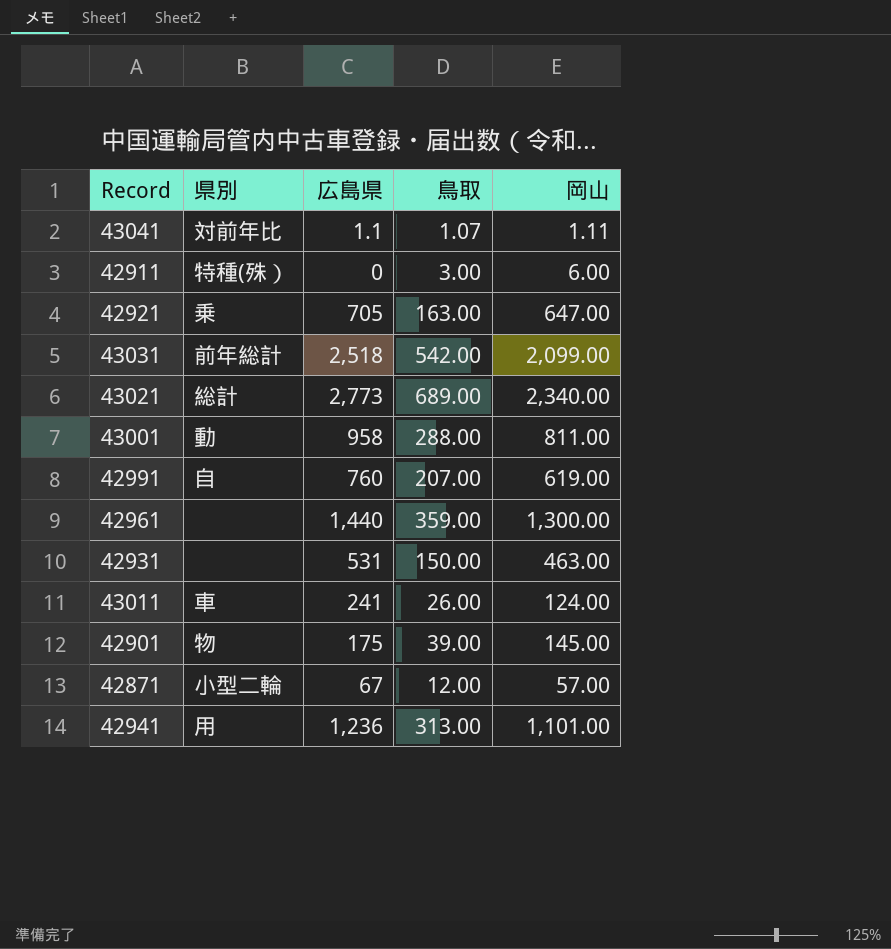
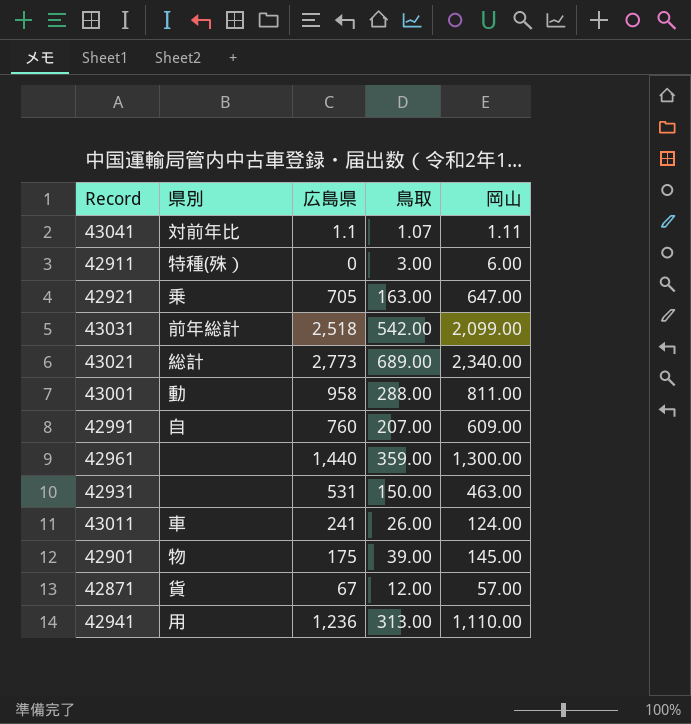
42991 | 岡山: 619.00 -> 609.00
42871 | 県別: 小型二輪 -> 貨
42941 | 岡山: 1,101.00 -> 1,110.00

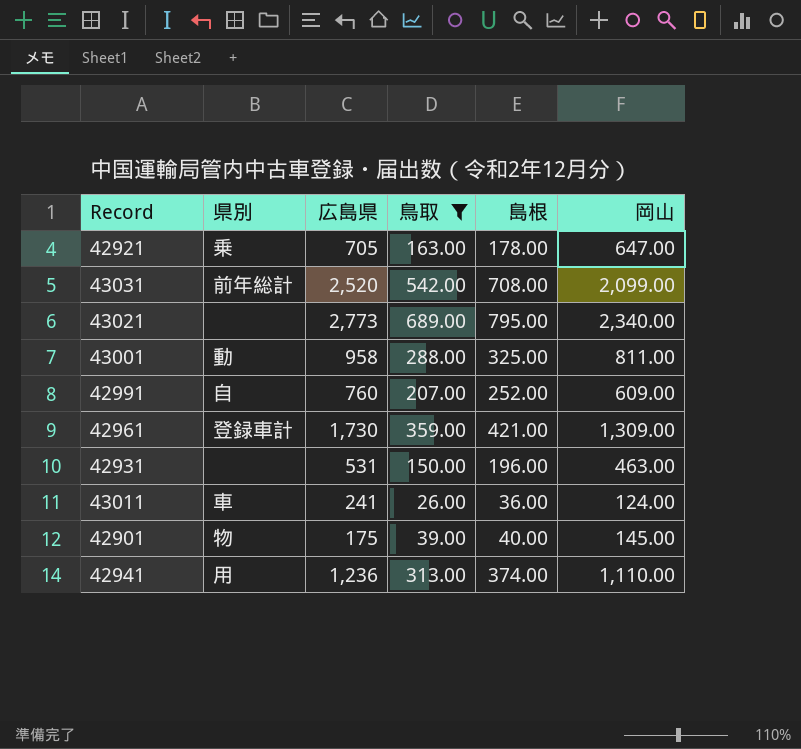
filter: none -> 鳥取 >= 26.00
column 島根 | position: none -> 5
43031 | 広島県: 2,518 -> 2,520
43021 | 県別: 総計 -> none
42961 | 県別: none -> 登録車計
42961 | 広島県: 1,440 -> 1,730
42961 | 岡山: 1,300.00 -> 1,309.00

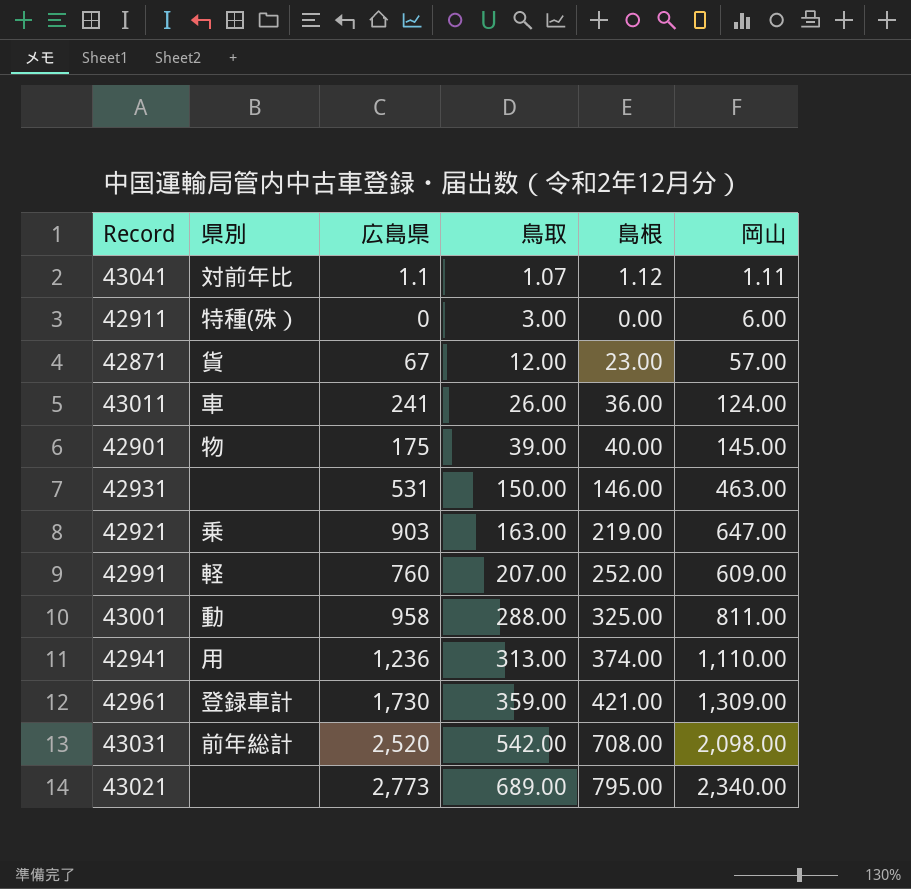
filter: 鳥取 >= 26.00 -> none
row order: none -> 鳥取 ascending
42931 | 島根: 196.00 -> 146.00
42921 | 広島県: 705 -> 903
42921 | 島根: 178.00 -> 219.00
42991 | 県別: 自 -> 軽
43031 | 岡山: 2,099.00 -> 2,098.00

